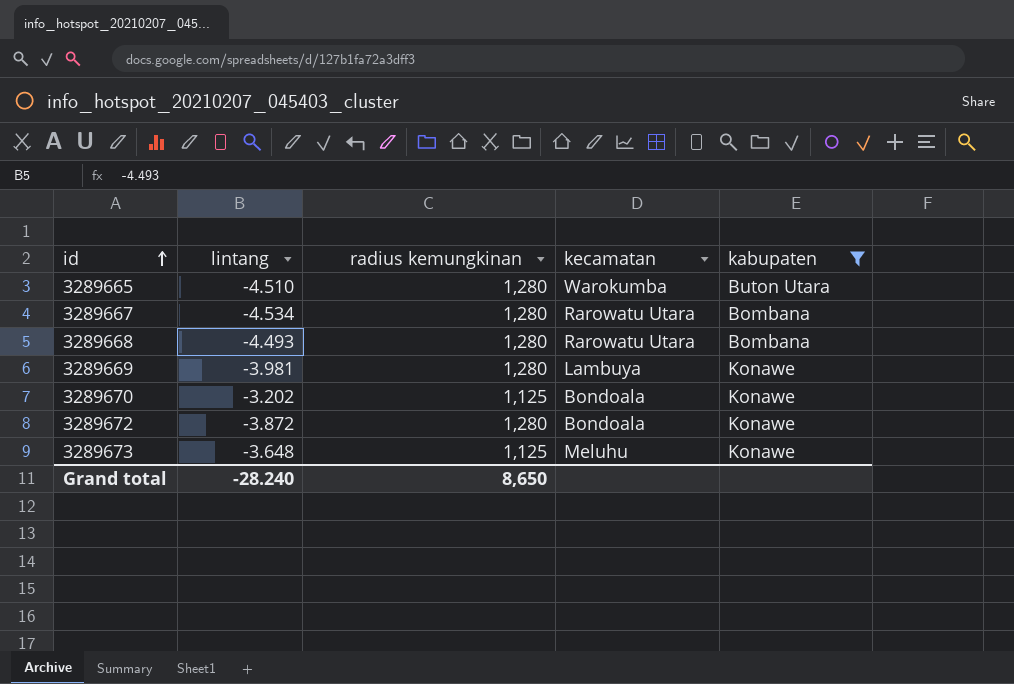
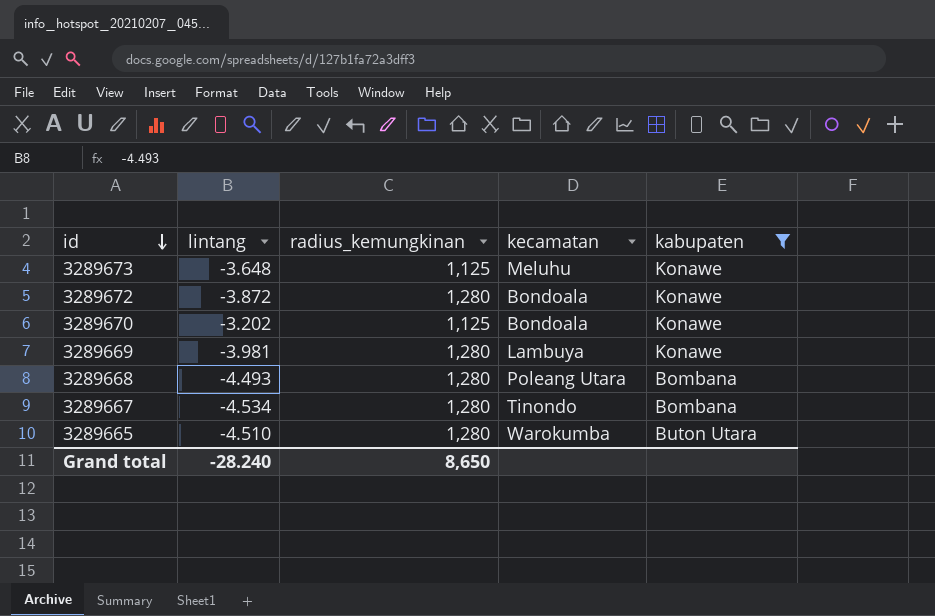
row order: id ascending -> id descending
column name: radius kemungkinan -> radius_kemungkinan
3289668 | kecamatan: Rarowatu Utara -> Poleang Utara
3289667 | kecamatan: Rarowatu Utara -> Tinondo

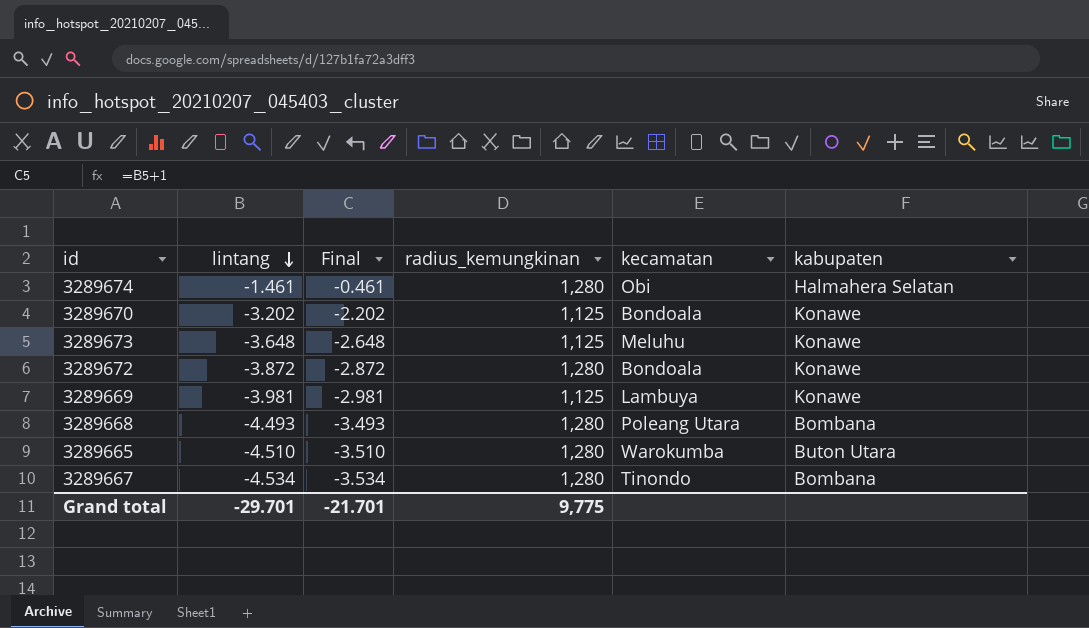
filter: kabupaten != Halmahera Selatan -> none
row order: id descending -> lintang descending
column Final | formula: none -> [lintang] + 1
3289669 | radius_kemungkinan: 1,280 -> 1,125
Grand total | lintang: -28.240 -> -29.701
Grand total | radius_kemungkinan: 8,650 -> 9,775

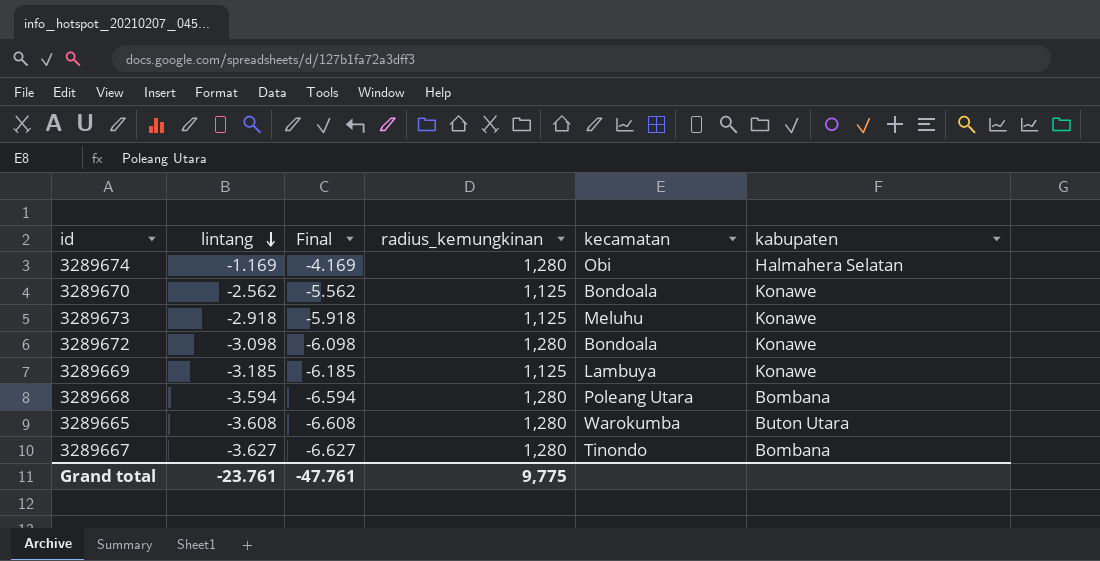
column Final | formula: [lintang] + 1 -> [lintang] - 3
3289674 | lintang: -1.461 -> -1.169
3289670 | lintang: -3.202 -> -2.562
3289673 | lintang: -3.648 -> -2.918
3289672 | lintang: -3.872 -> -3.098
3289669 | lintang: -3.981 -> -3.185
3289668 | lintang: -4.493 -> -3.594
3289665 | lintang: -4.510 -> -3.608
3289667 | lintang: -4.534 -> -3.627
Grand total | lintang: -29.701 -> -23.761
Grand total | Final: -21.701 -> -47.761

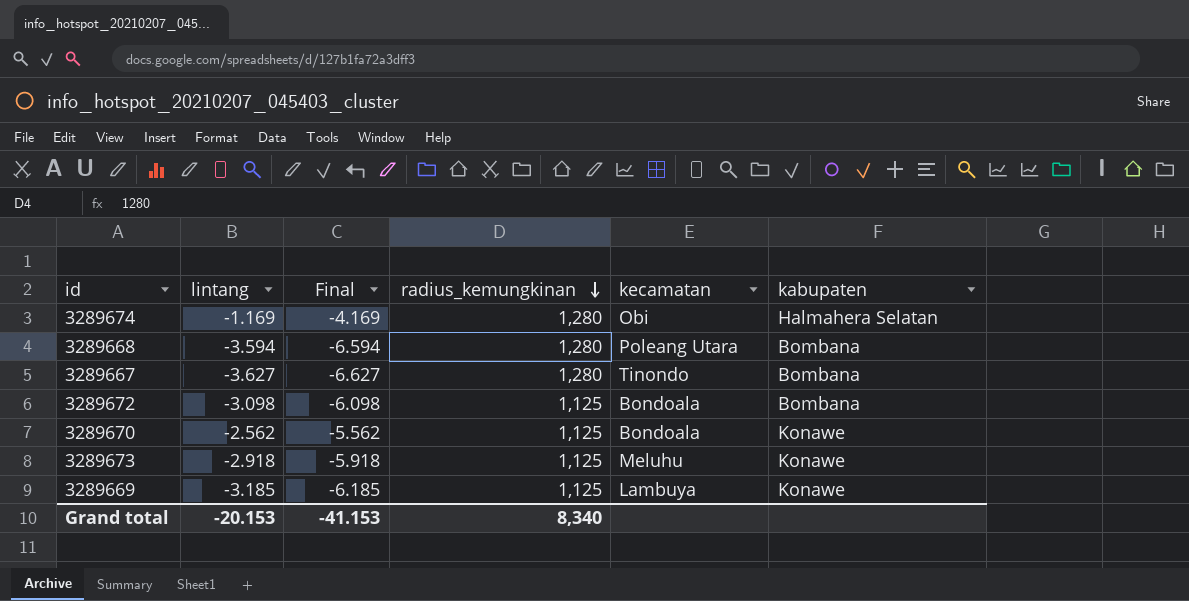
row order: lintang descending -> radius_kemungkinan descending
row 3289665: -3.608 | -6.608 | 1,280 | Warokumba | Buton Utara -> none
3289672 | radius_kemungkinan: 1,280 -> 1,125
3289672 | kabupaten: Konawe -> Bombana
Grand total | lintang: -23.761 -> -20.153
Grand total | Final: -47.761 -> -41.153
Grand total | radius_kemungkinan: 9,775 -> 8,340

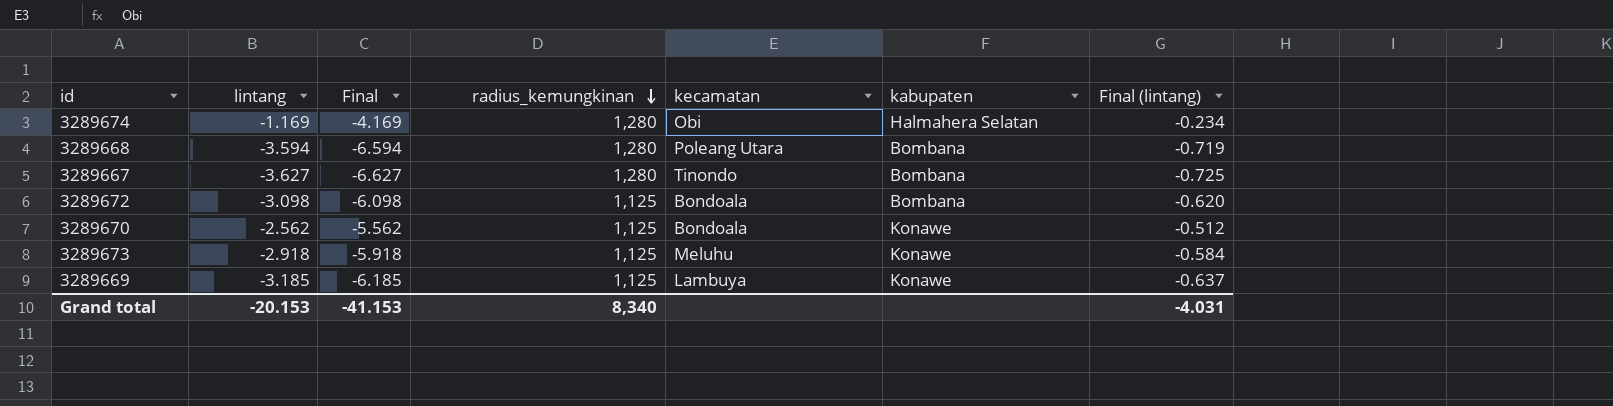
column Final (lintang) | formula: none -> [lintang] * 0.2

